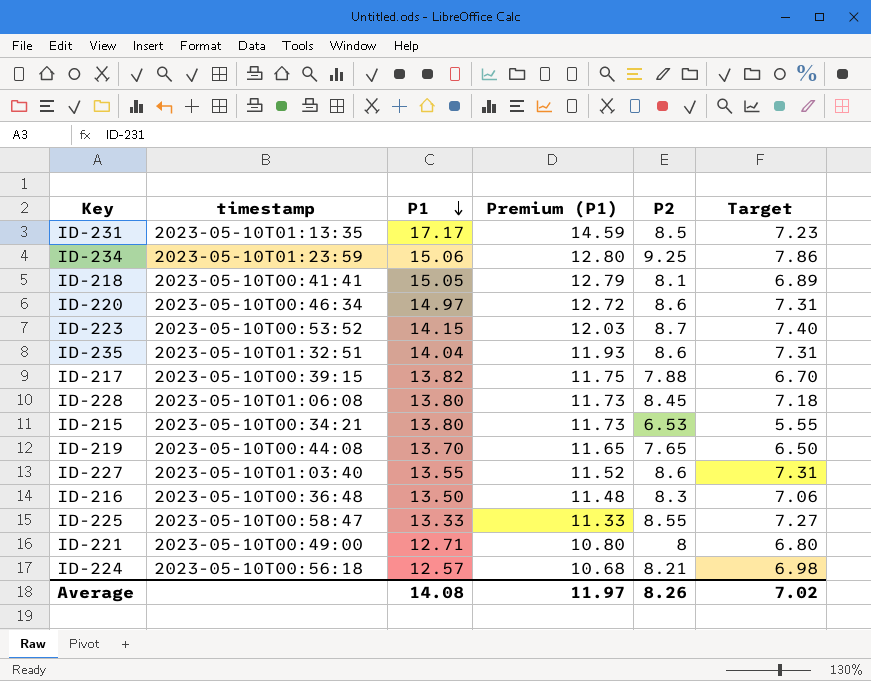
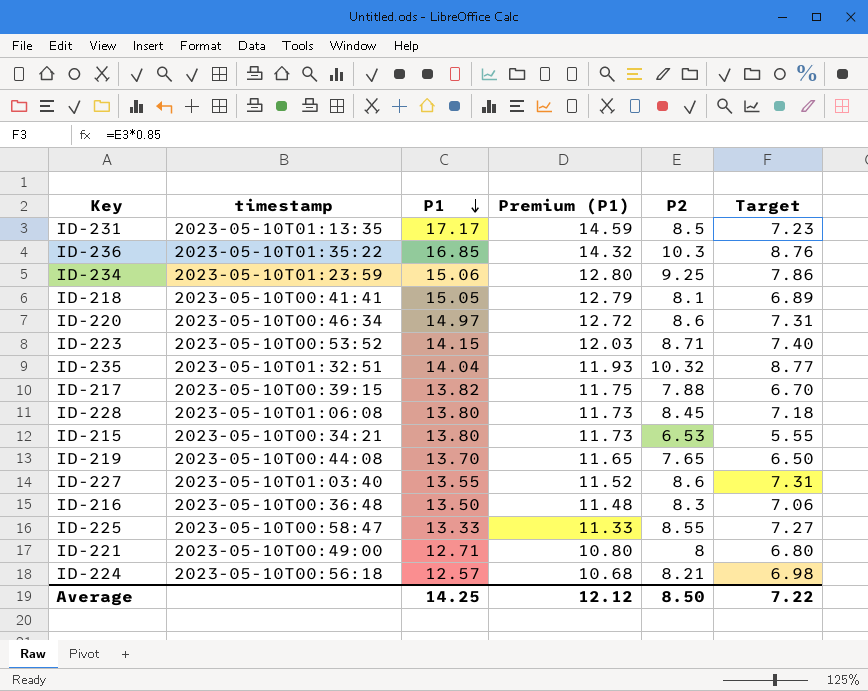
row ID-236: none -> 2023-05-10T01:35:22 | 16.85 | 14.32 | 10.3 | 8.76
ID-223 | P2: 8.7 -> 8.71
ID-235 | P2: 8.6 -> 10.32
ID-235 | Target: 7.31 -> 8.77
Average | P1: 14.08 -> 14.25
Average | Premium (P1): 11.97 -> 12.12
Average | P2: 8.26 -> 8.50
Average | Target: 7.02 -> 7.22

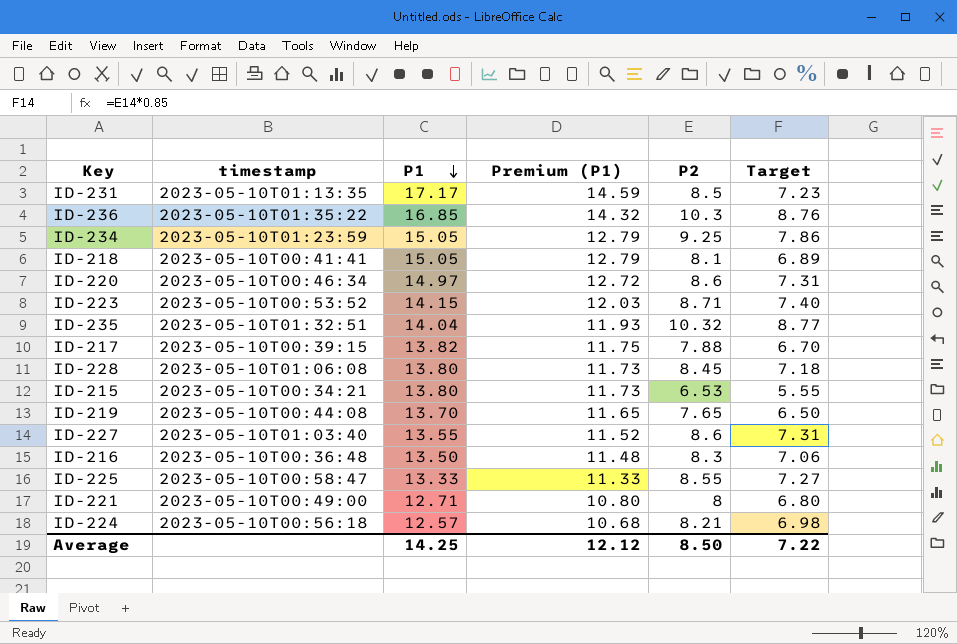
ID-234 | P1: 15.06 -> 15.05
ID-234 | Premium (P1): 12.80 -> 12.79

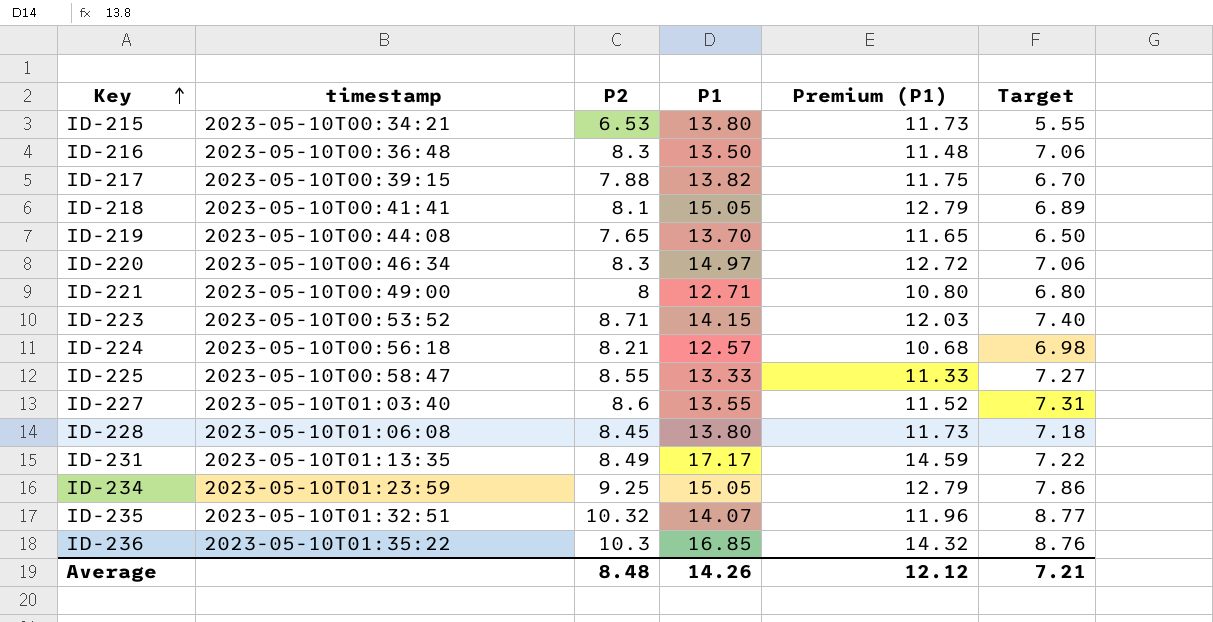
row order: P1 descending -> Key ascending
column P2 | position: 5 -> 3
ID-220 | P2: 8.6 -> 8.3
ID-220 | Target: 7.31 -> 7.06
ID-231 | P2: 8.5 -> 8.49
ID-231 | Target: 7.23 -> 7.22
ID-235 | P1: 14.04 -> 14.07
ID-235 | Premium (P1): 11.93 -> 11.96
Average | P2: 8.50 -> 8.48
Average | P1: 14.25 -> 14.26
Average | Target: 7.22 -> 7.21

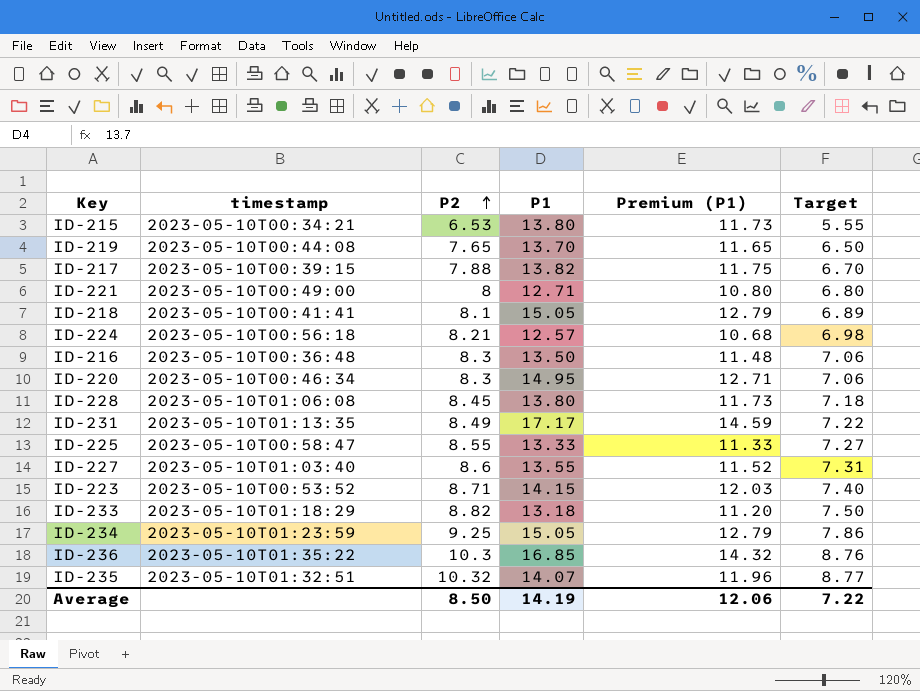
row order: Key ascending -> P2 ascending
ID-220 | P1: 14.97 -> 14.95
ID-220 | Premium (P1): 12.72 -> 12.71
row ID-233: none -> 2023-05-10T01:18:29 | 8.82 | 13.18 | 11.20 | 7.50
Average | P2: 8.48 -> 8.50
Average | P1: 14.26 -> 14.19
Average | Premium (P1): 12.12 -> 12.06
Average | Target: 7.21 -> 7.22

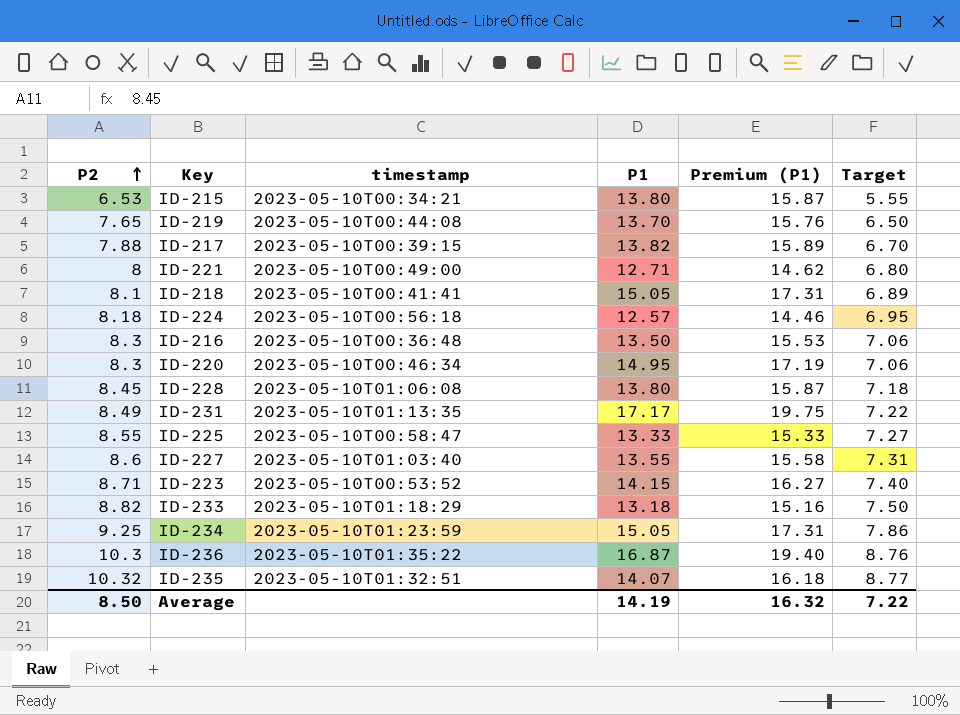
column P2 | position: 3 -> 1
column Premium (P1) | formula: [P1] * 0.85 -> [P1] * 1.15
ID-224 | P2: 8.21 -> 8.18
ID-224 | Target: 6.98 -> 6.95
ID-236 | P1: 16.85 -> 16.87
Average | Premium (P1): 12.06 -> 16.32

